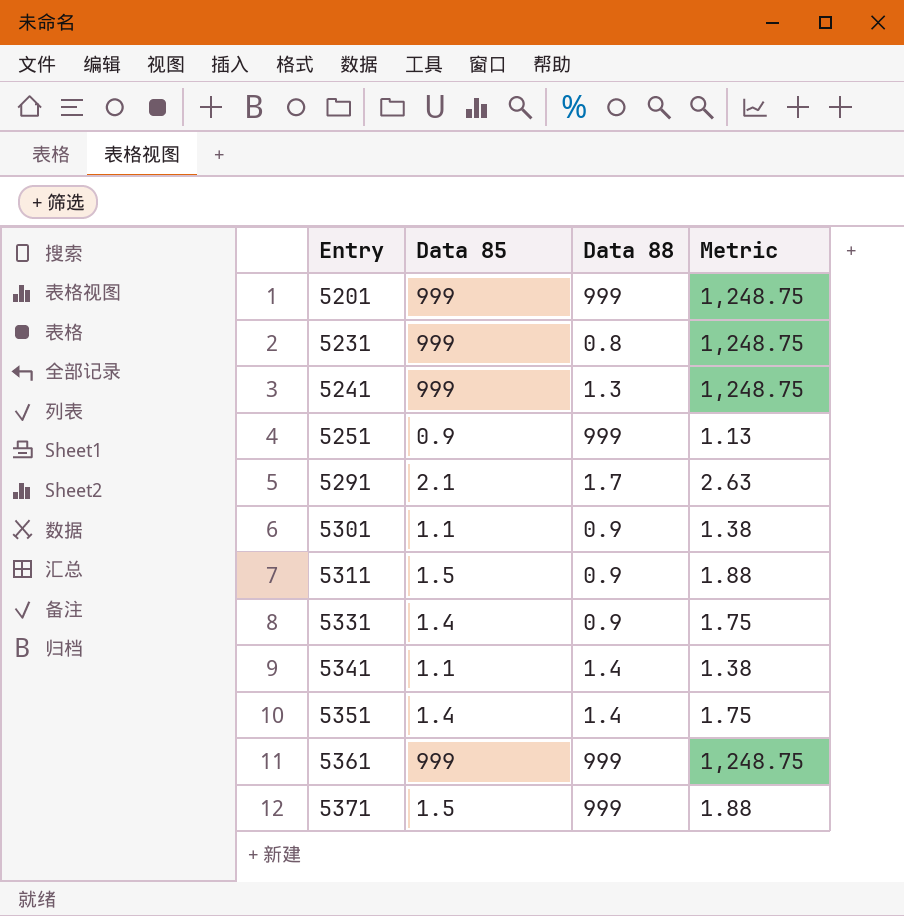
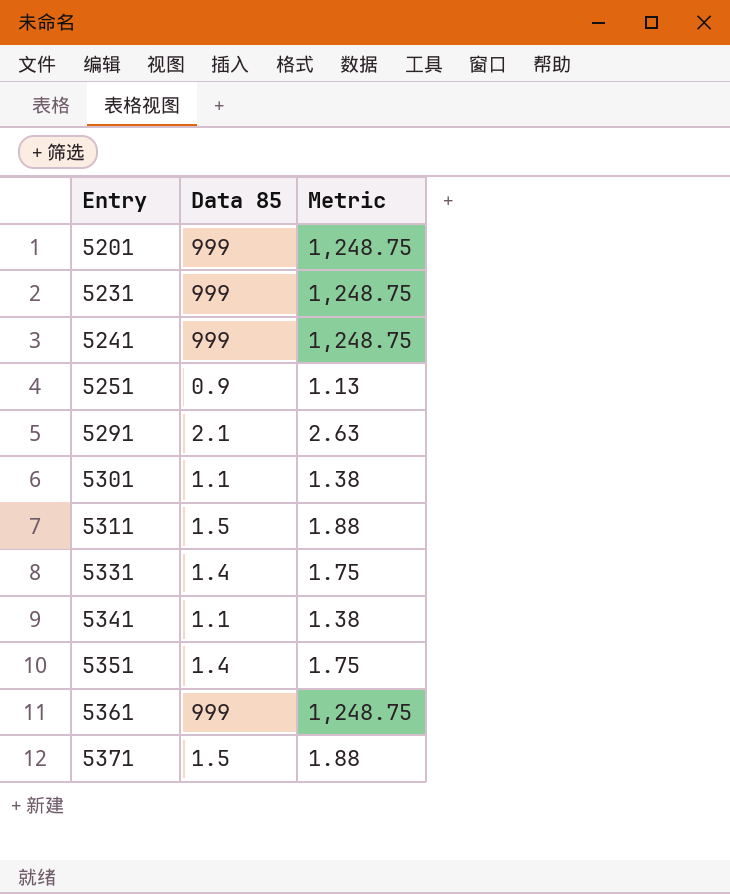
column Data 88 | position: 3 -> none

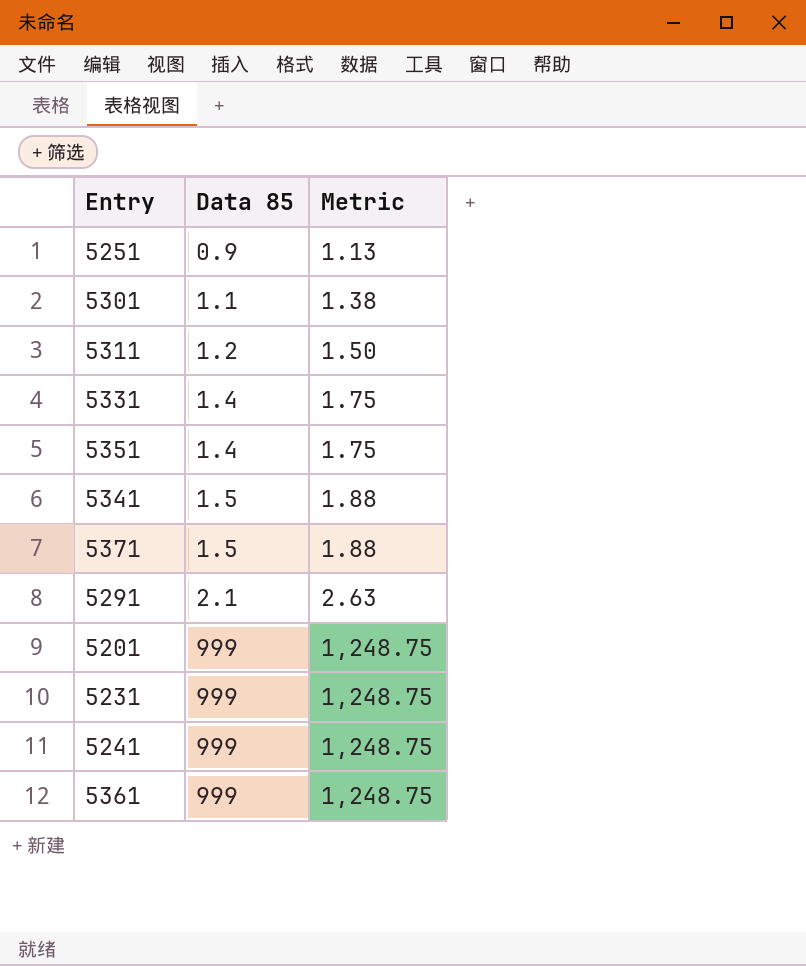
row order: Entry ascending -> Data 85 ascending
5311 | Data 85: 1.5 -> 1.2
5311 | Metric: 1.88 -> 1.50
5341 | Data 85: 1.1 -> 1.5
5341 | Metric: 1.38 -> 1.88

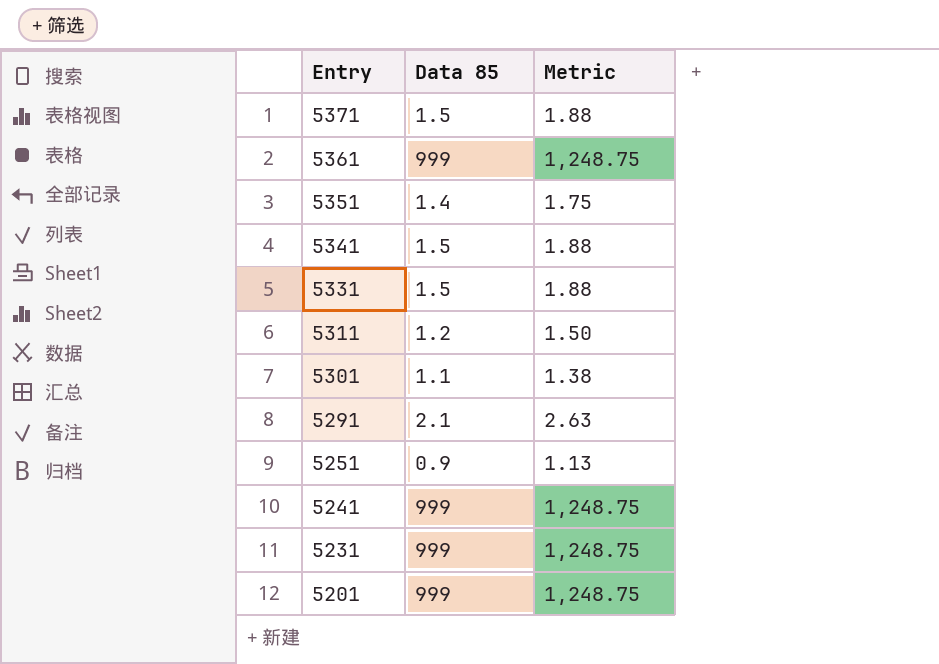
row order: Data 85 ascending -> Entry descending
5331 | Data 85: 1.4 -> 1.5
5331 | Metric: 1.75 -> 1.88

